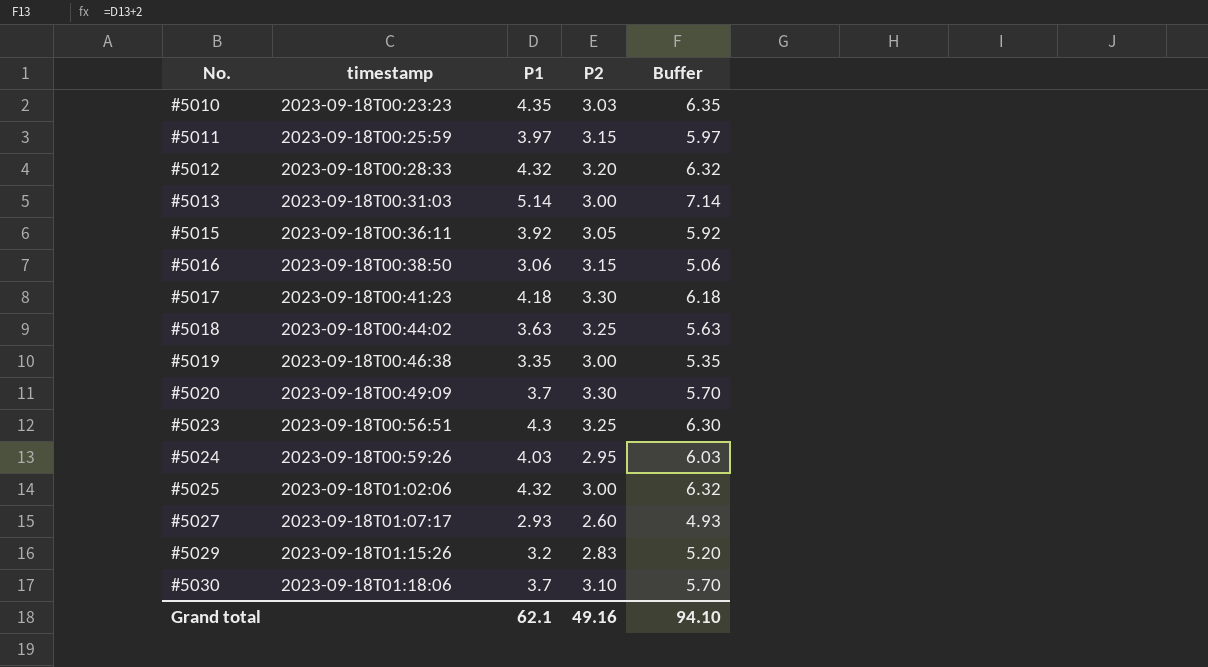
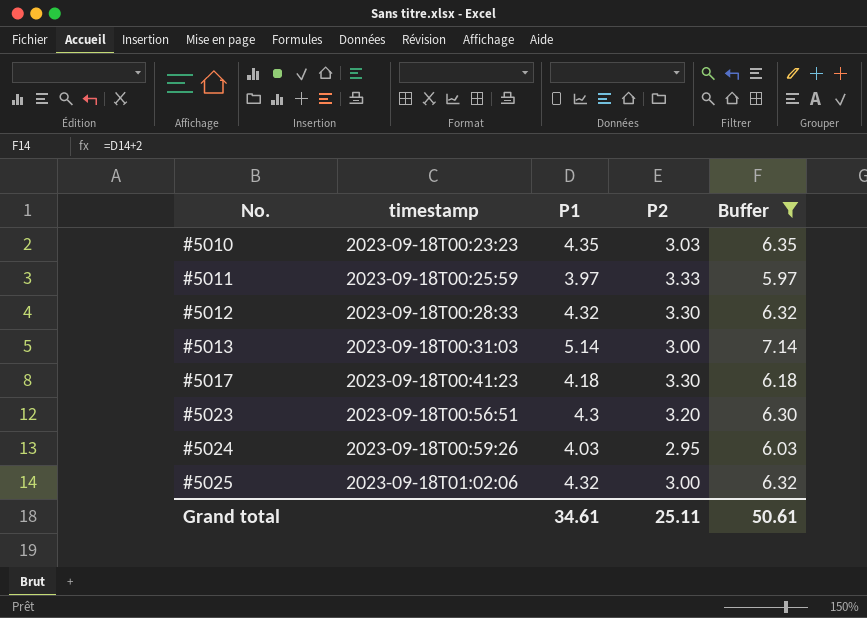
filter: none -> Buffer >= 5.97
#5011 | P2: 3.15 -> 3.33
#5012 | P2: 3.20 -> 3.30
#5023 | P2: 3.25 -> 3.20
Grand total | P1: 62.1 -> 34.61
Grand total | P2: 49.16 -> 25.11
Grand total | Buffer: 94.10 -> 50.61

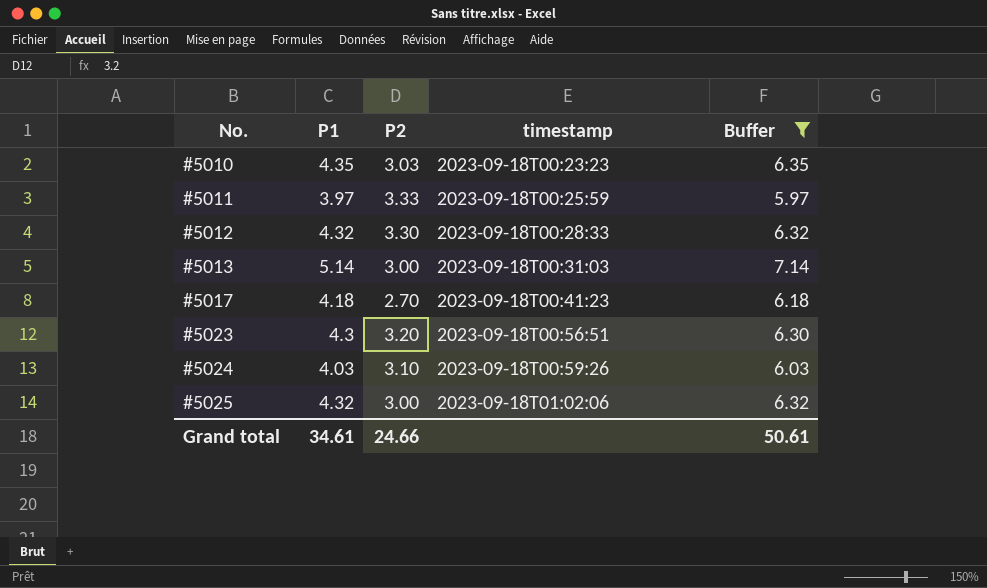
column timestamp | position: 2 -> 4
#5017 | P2: 3.30 -> 2.70
#5024 | P2: 2.95 -> 3.10
Grand total | P2: 25.11 -> 24.66

